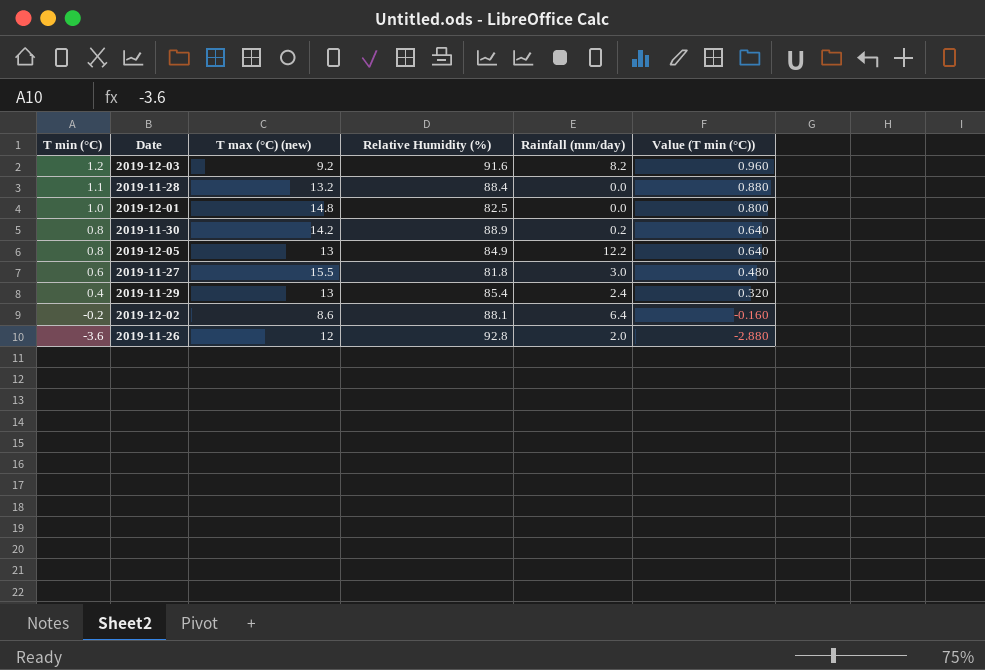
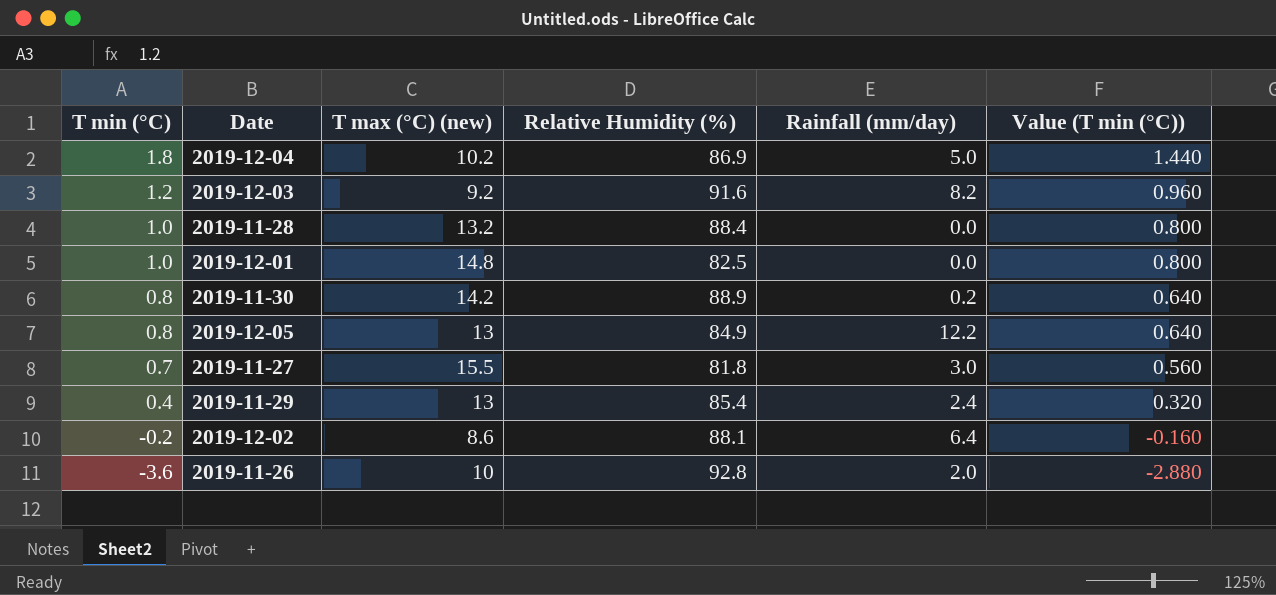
row 2019-12-04: none -> 1.8 | 10.2 | 86.9 | 5.0 | 1.440
2019-11-28 | T min (°C): 1.1 -> 1.0
2019-11-28 | Value (T min (°C)): 0.880 -> 0.800
2019-11-27 | T min (°C): 0.6 -> 0.7
2019-11-27 | Value (T min (°C)): 0.480 -> 0.560
2019-11-26 | T max (°C) (new): 12 -> 10

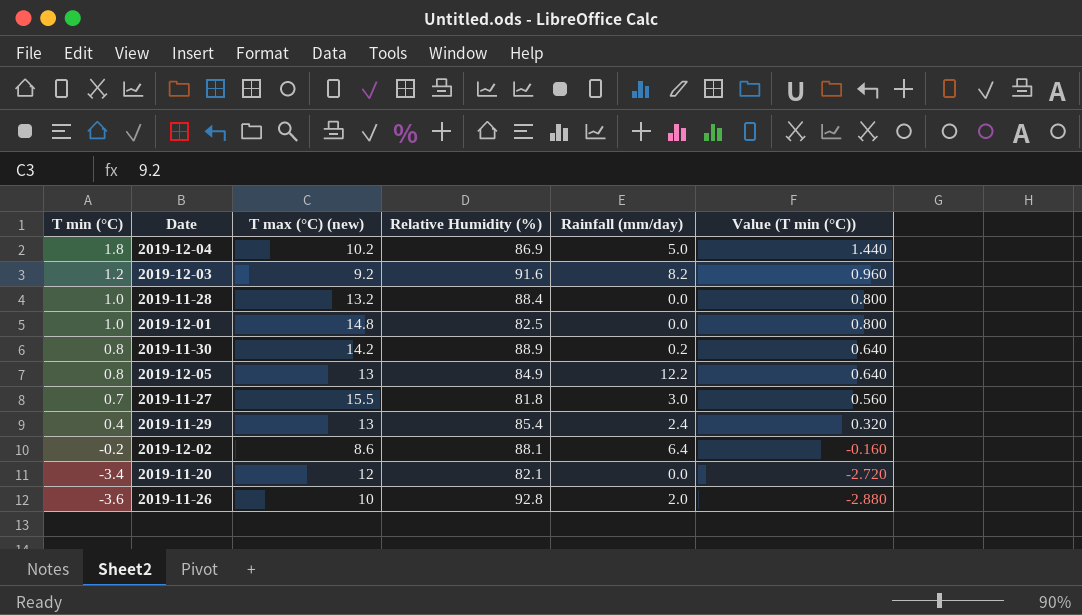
row 2019-11-20: none -> -3.4 | 12 | 82.1 | 0.0 | -2.720

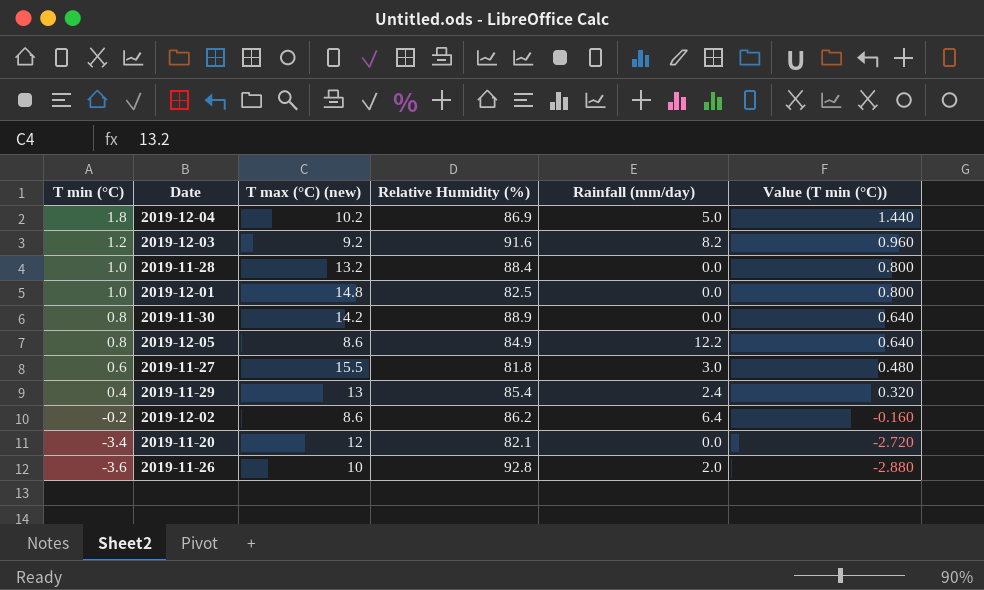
2019-11-30 | Rainfall (mm/day): 0.2 -> 0.0
2019-12-05 | T max (°C) (new): 13 -> 8.6
2019-11-27 | T min (°C): 0.7 -> 0.6
2019-11-27 | Value (T min (°C)): 0.560 -> 0.480
2019-12-02 | Relative Humidity (%): 88.1 -> 86.2

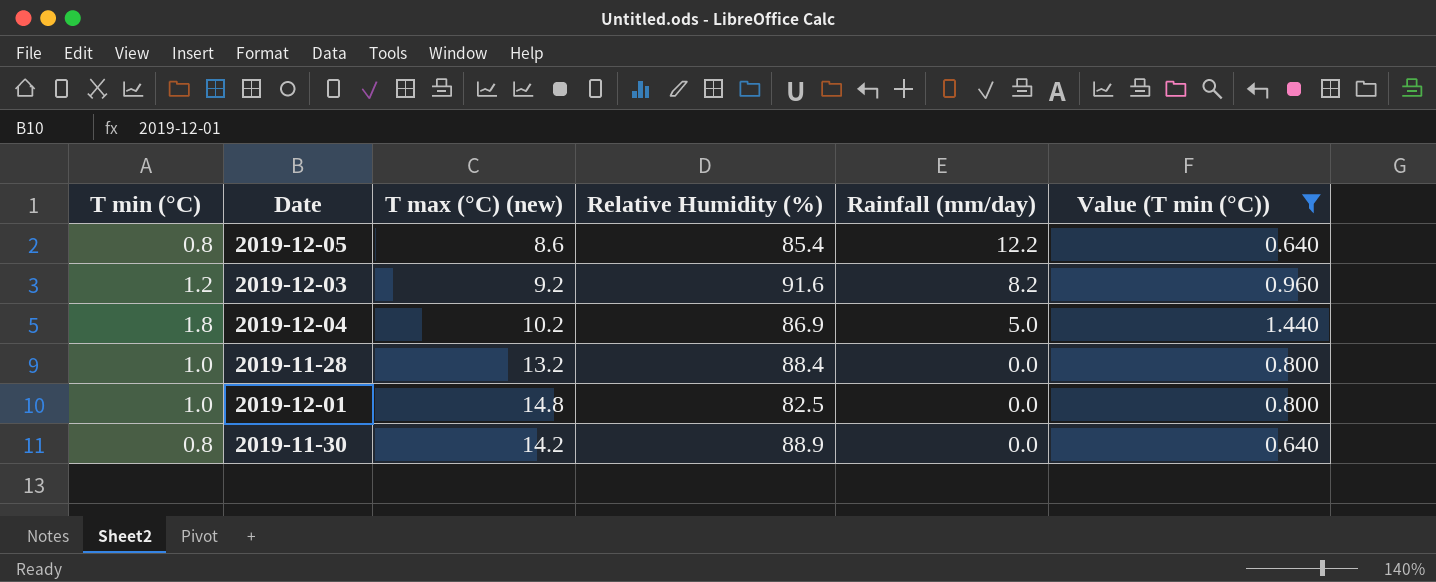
filter: none -> Value (T min (°C)) >= 0.640
row order: T min (°C) descending -> Rainfall (mm/day) descending
2019-12-05 | Relative Humidity (%): 84.9 -> 85.4

